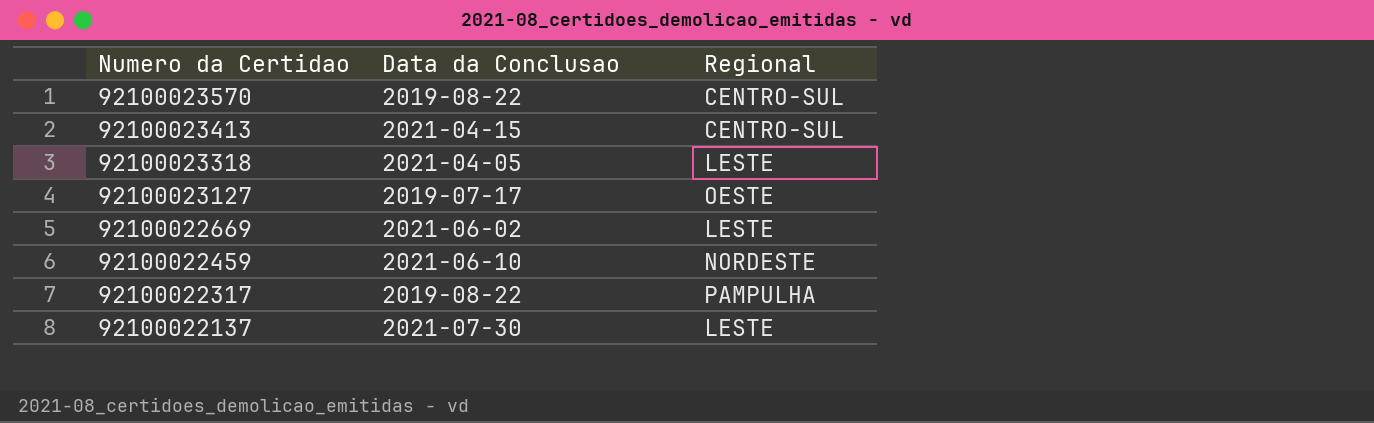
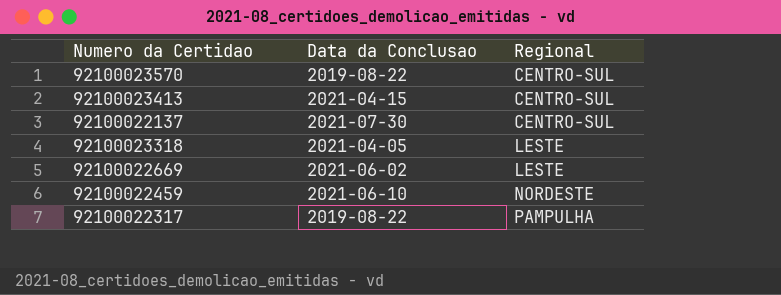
row order: Numero da Certidao descending -> Regional ascending
row 92100023127: 2019-07-17 | OESTE -> none
92100022137 | Regional: LESTE -> CENTRO-SUL

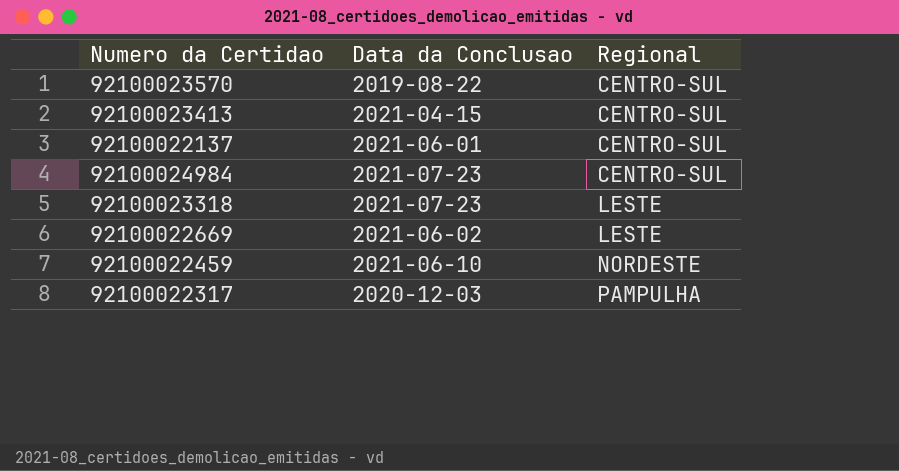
92100022137 | Data da Conclusao: 2021-07-30 -> 2021-06-01
row 92100024984: none -> 2021-07-23 | CENTRO-SUL
92100023318 | Data da Conclusao: 2021-04-05 -> 2021-07-23
92100022317 | Data da Conclusao: 2019-08-22 -> 2020-12-03

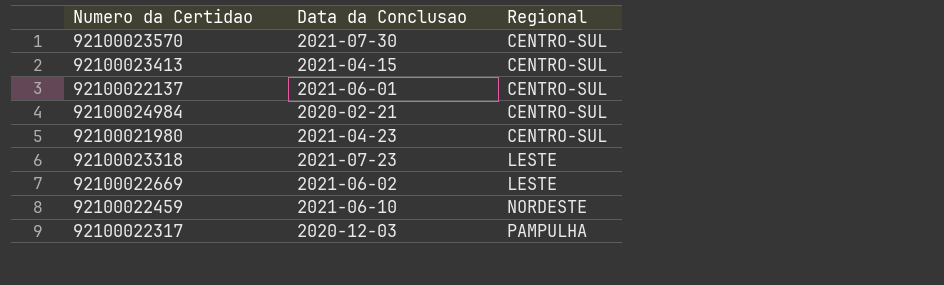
92100023570 | Data da Conclusao: 2019-08-22 -> 2021-07-30
92100024984 | Data da Conclusao: 2021-07-23 -> 2020-02-21
row 92100021980: none -> 2021-04-23 | CENTRO-SUL

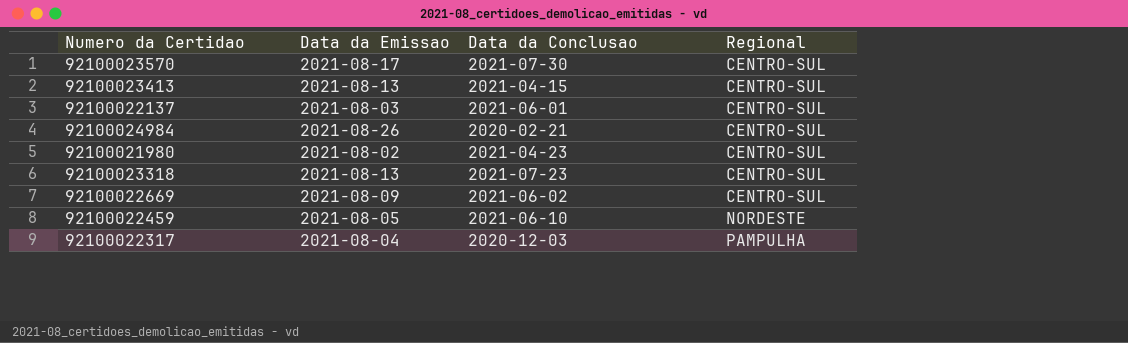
column Data da Emissao | position: none -> 2
92100023318 | Regional: LESTE -> CENTRO-SUL
92100022669 | Regional: LESTE -> CENTRO-SUL

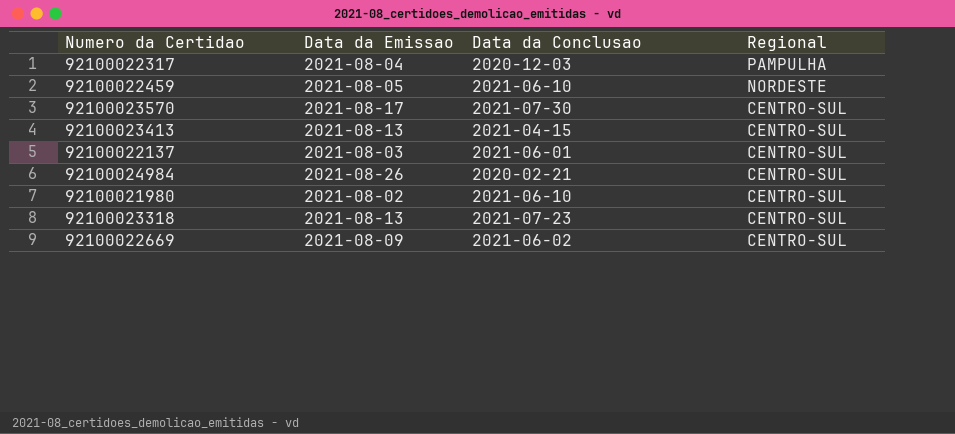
row order: Regional ascending -> Regional descending
92100021980 | Data da Conclusao: 2021-04-23 -> 2021-06-10

